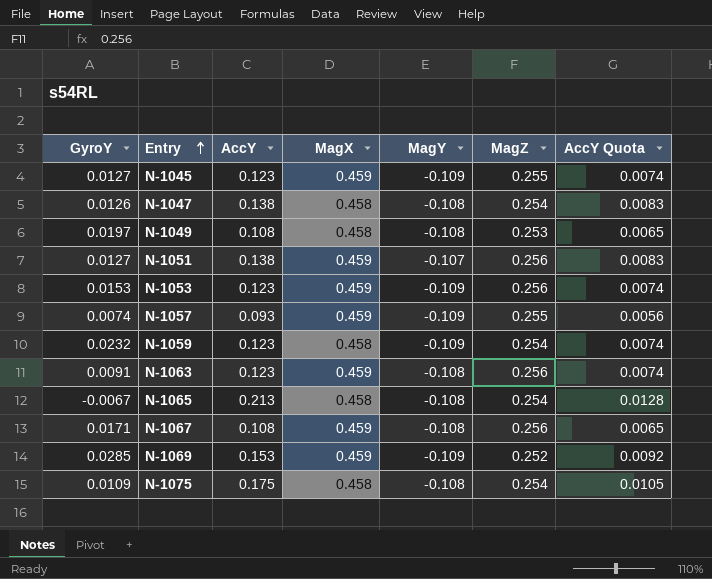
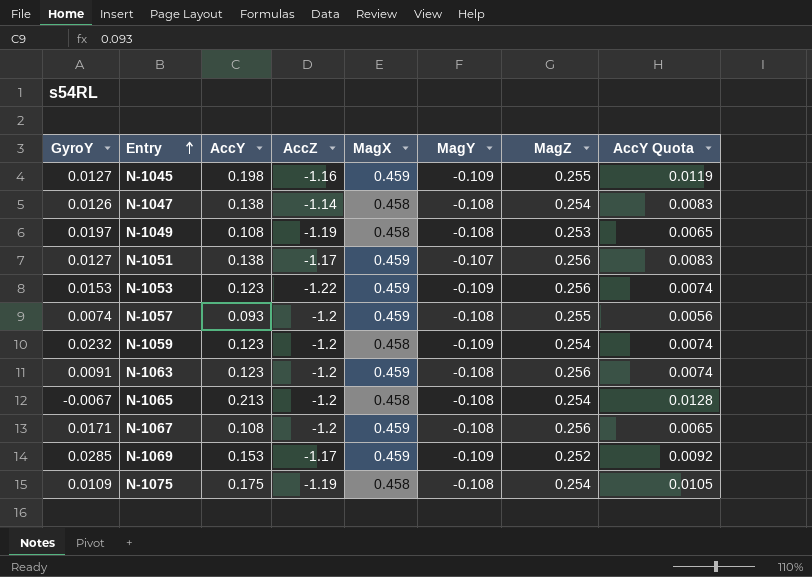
column AccZ | position: none -> 4
N-1045 | AccY: 0.123 -> 0.198
N-1045 | AccY Quota: 0.0074 -> 0.0119
N-1057 | MagY: -0.109 -> -0.108

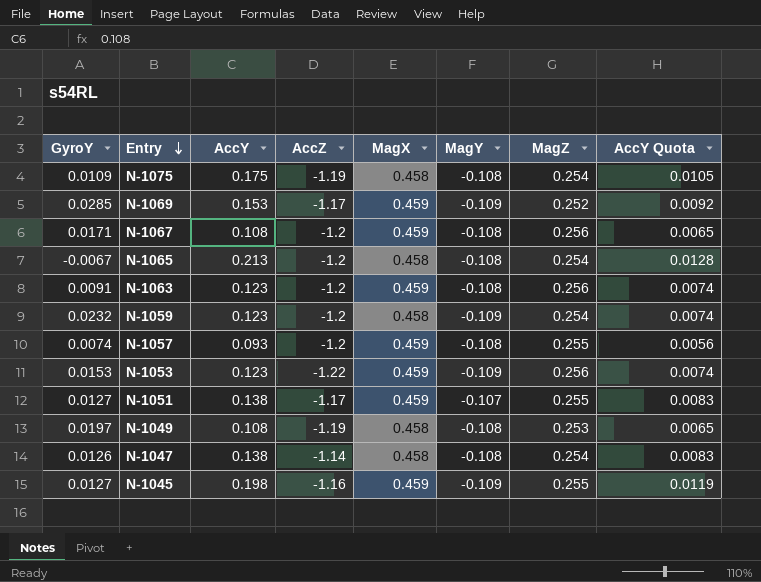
row order: Entry ascending -> Entry descending
N-1051 | MagZ: 0.256 -> 0.255

